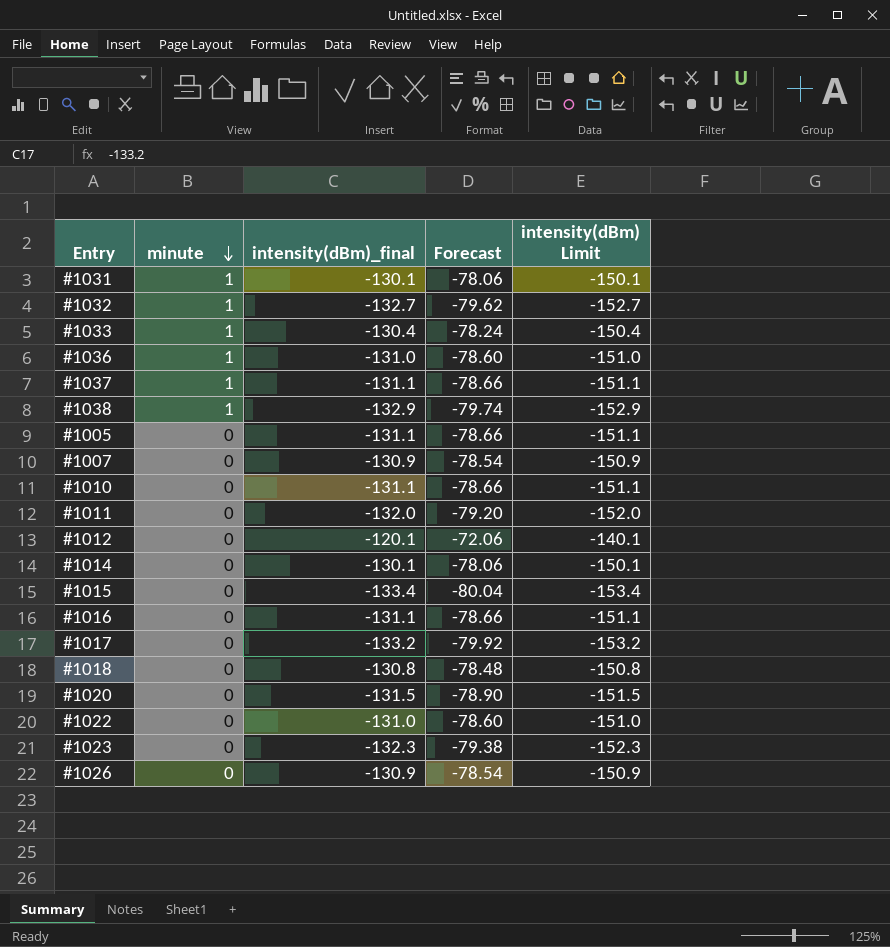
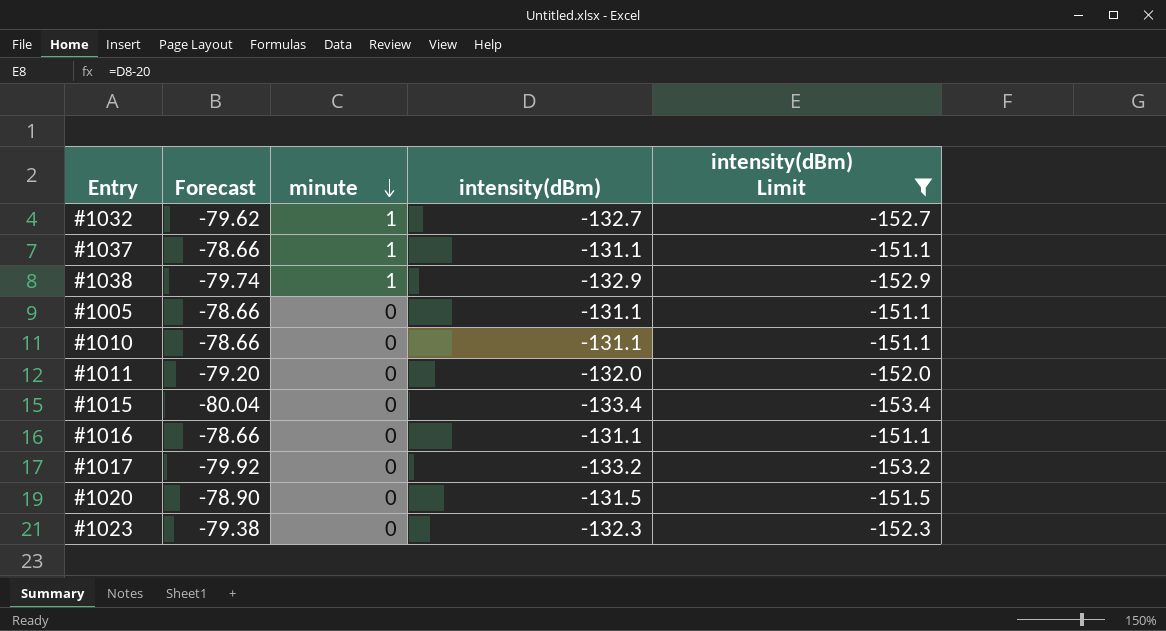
filter: none -> intensity(dBm) Limit <= -151.1
column Forecast | position: 4 -> 2
column name: intensity(dBm)_final -> intensity(dBm)

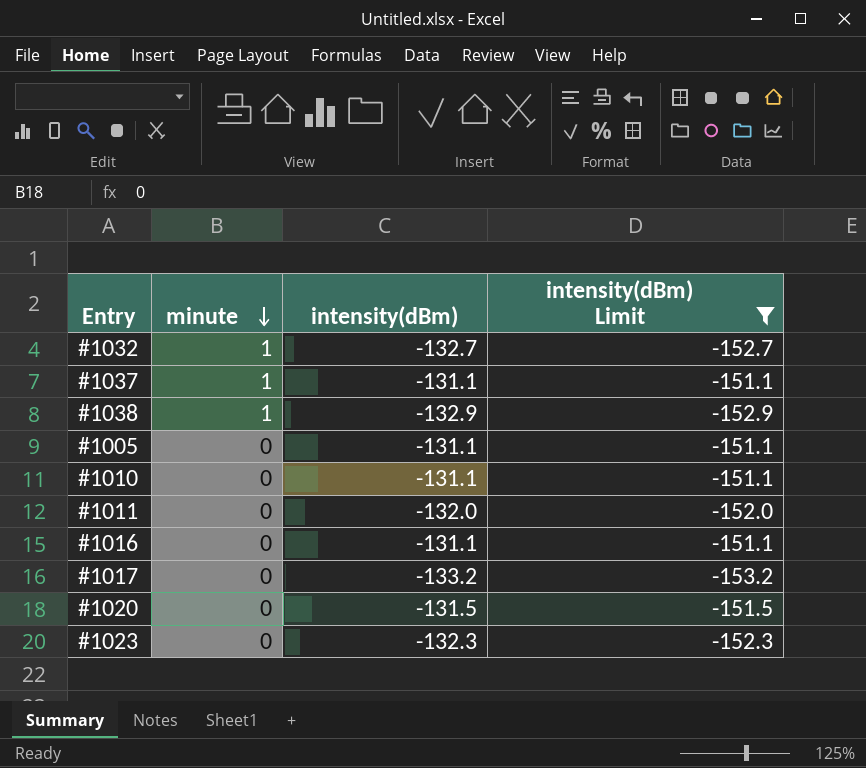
column Forecast | formula: [intensity(dBm)] * 0.6 -> none
row #1015: -80.04 | 0 | -133.4 | -153.4 -> none

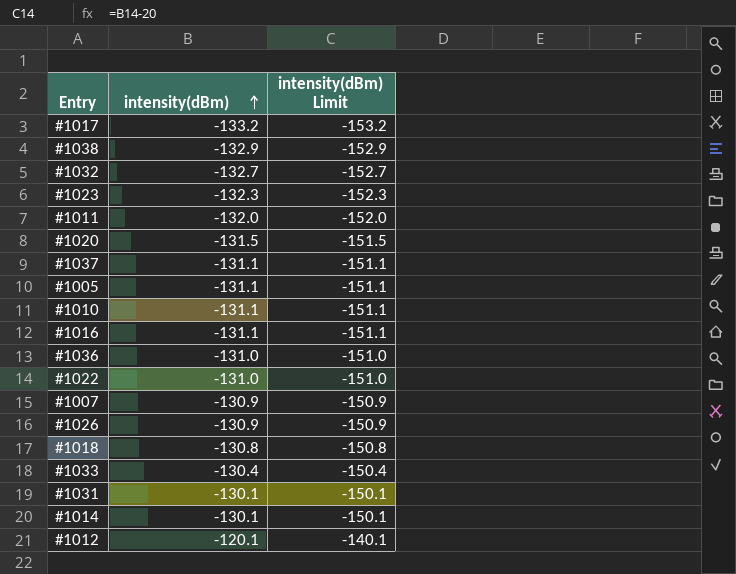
filter: intensity(dBm) Limit <= -151.1 -> none
row order: minute descending -> intensity(dBm) ascending
column minute | position: 2 -> none

